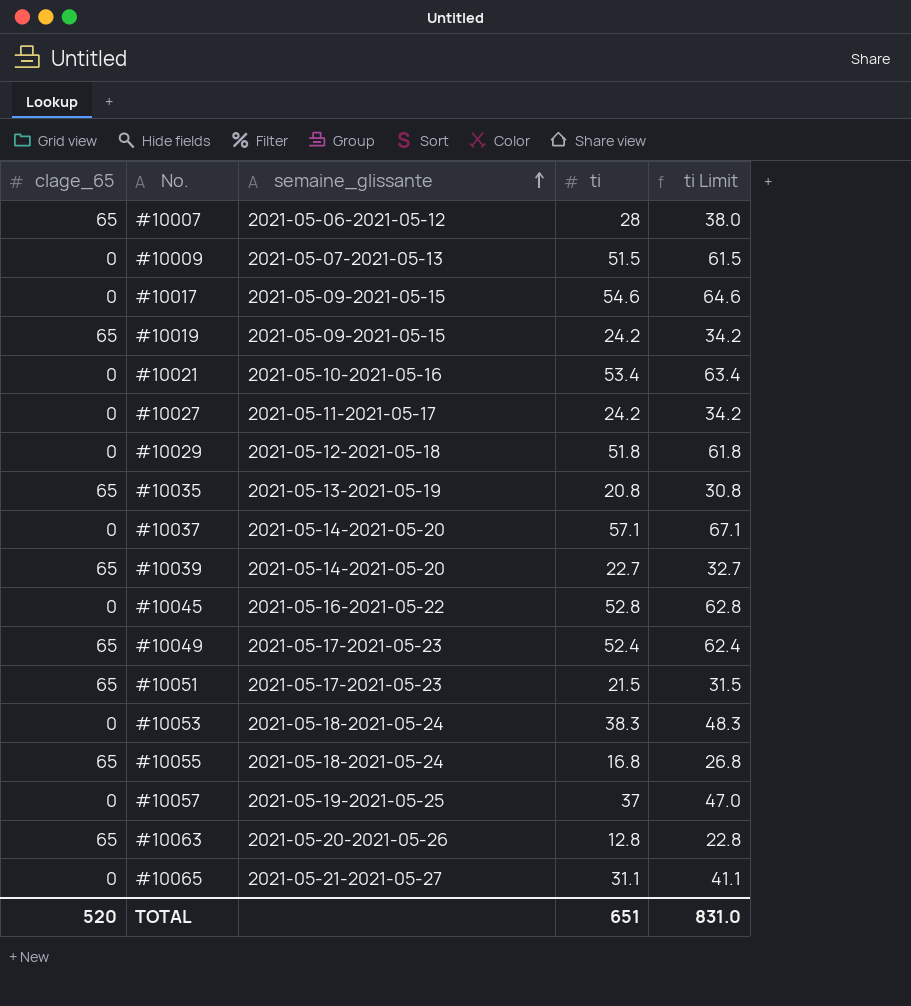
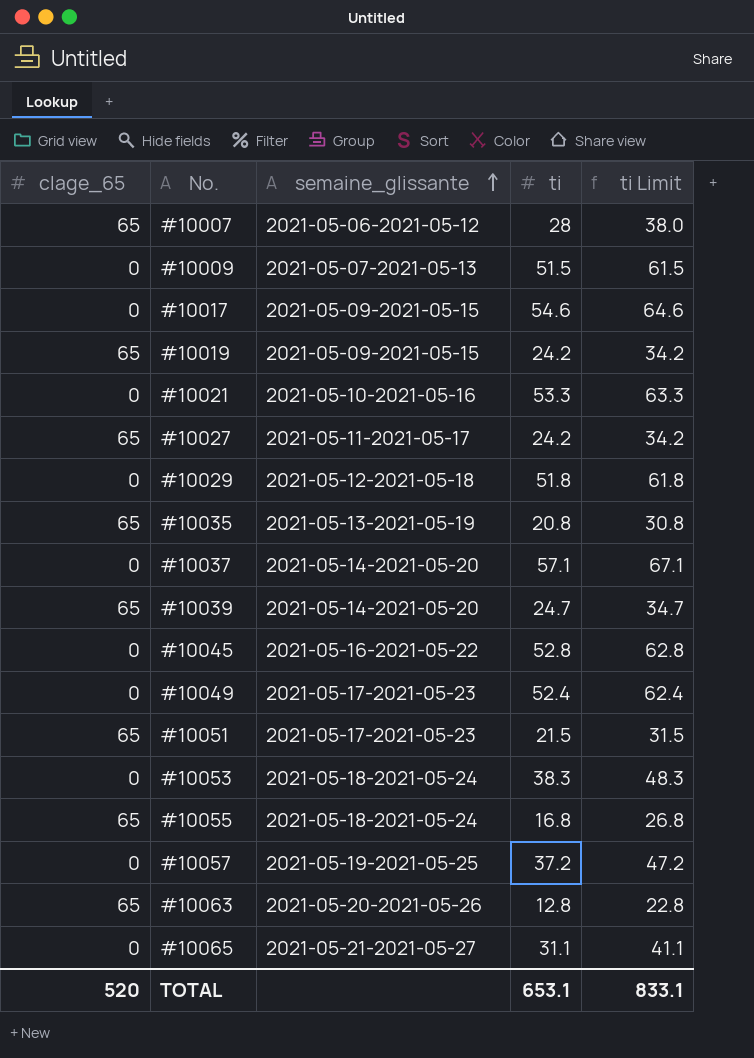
#10021 | ti: 53.4 -> 53.3
#10021 | ti Limit: 63.4 -> 63.3
#10027 | clage_65: 0 -> 65
#10039 | ti: 22.7 -> 24.7
#10039 | ti Limit: 32.7 -> 34.7
#10049 | clage_65: 65 -> 0
#10057 | ti: 37 -> 37.2
#10057 | ti Limit: 47.0 -> 47.2
TOTAL | ti: 651 -> 653.1
TOTAL | ti Limit: 831.0 -> 833.1

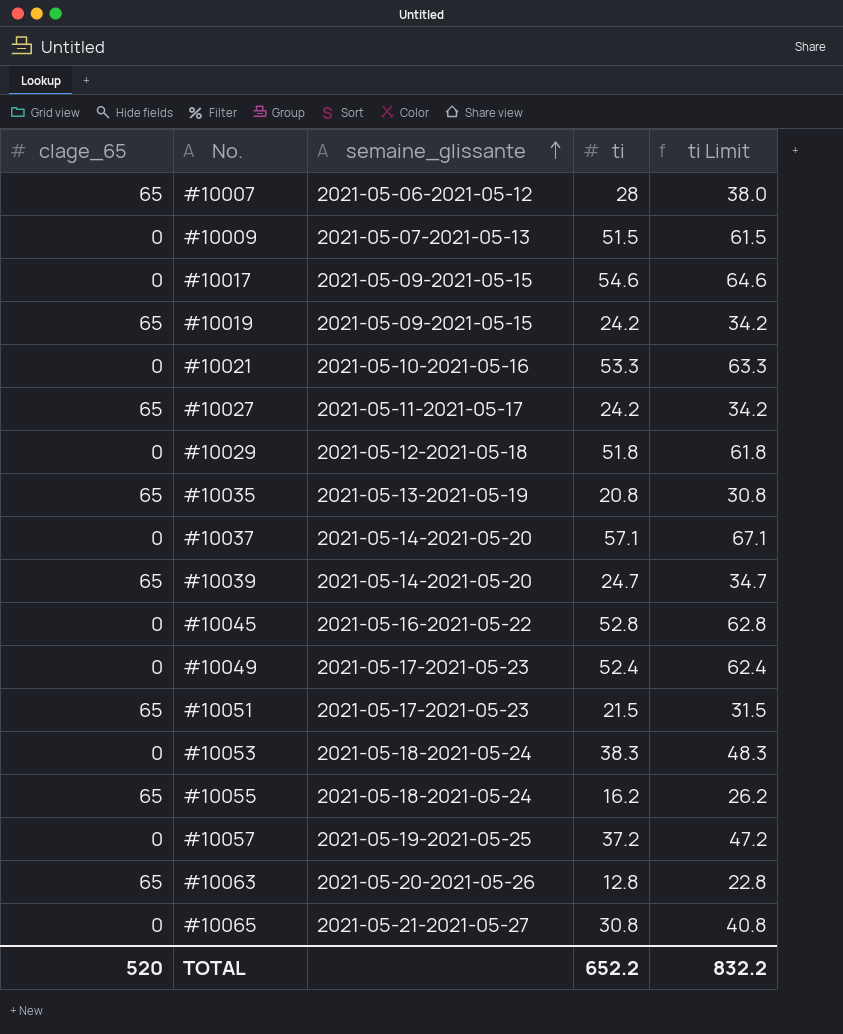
#10055 | ti: 16.8 -> 16.2
#10055 | ti Limit: 26.8 -> 26.2
#10065 | ti: 31.1 -> 30.8
#10065 | ti Limit: 41.1 -> 40.8
TOTAL | ti: 653.1 -> 652.2
TOTAL | ti Limit: 833.1 -> 832.2

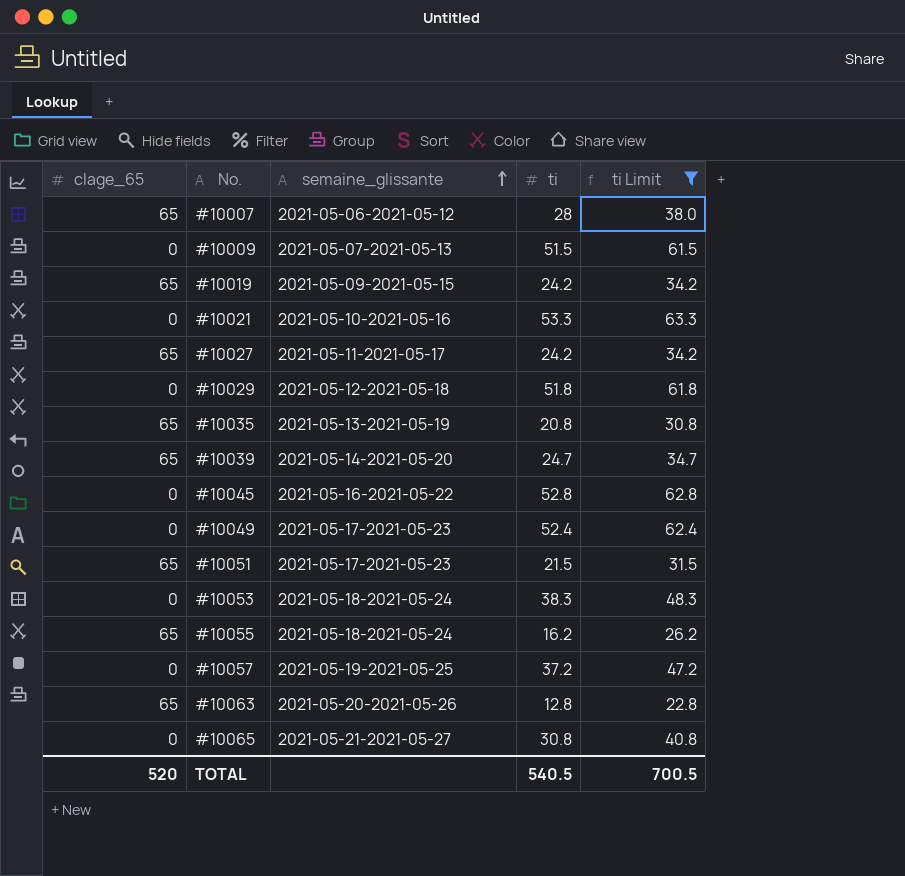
filter: none -> ti Limit <= 63.3
TOTAL | ti: 652.2 -> 540.5
TOTAL | ti Limit: 832.2 -> 700.5

